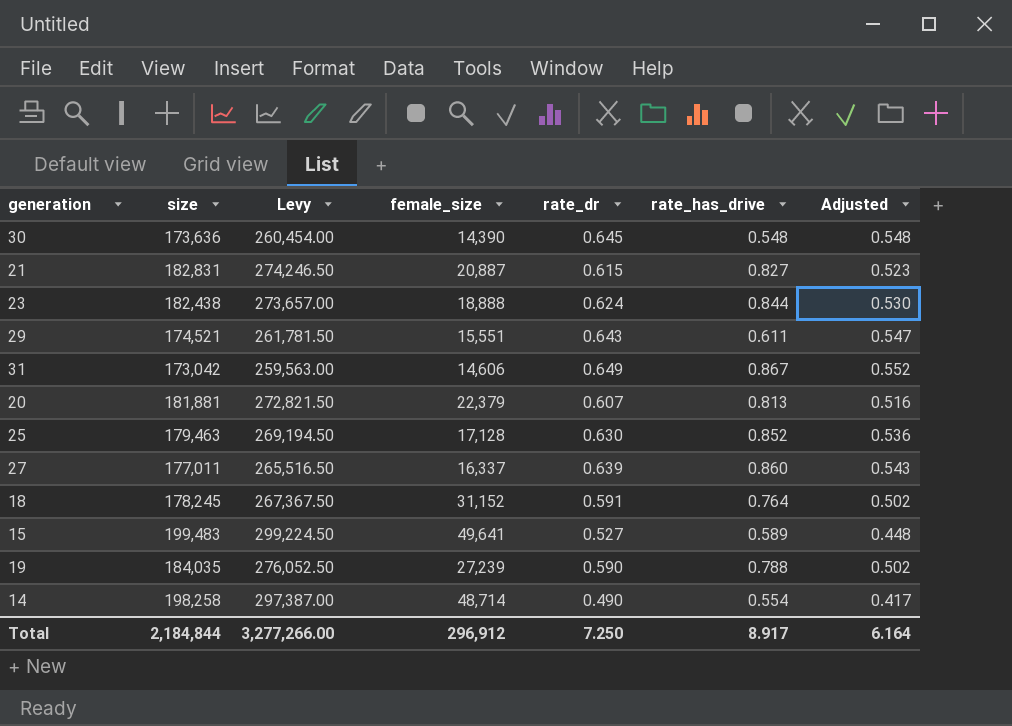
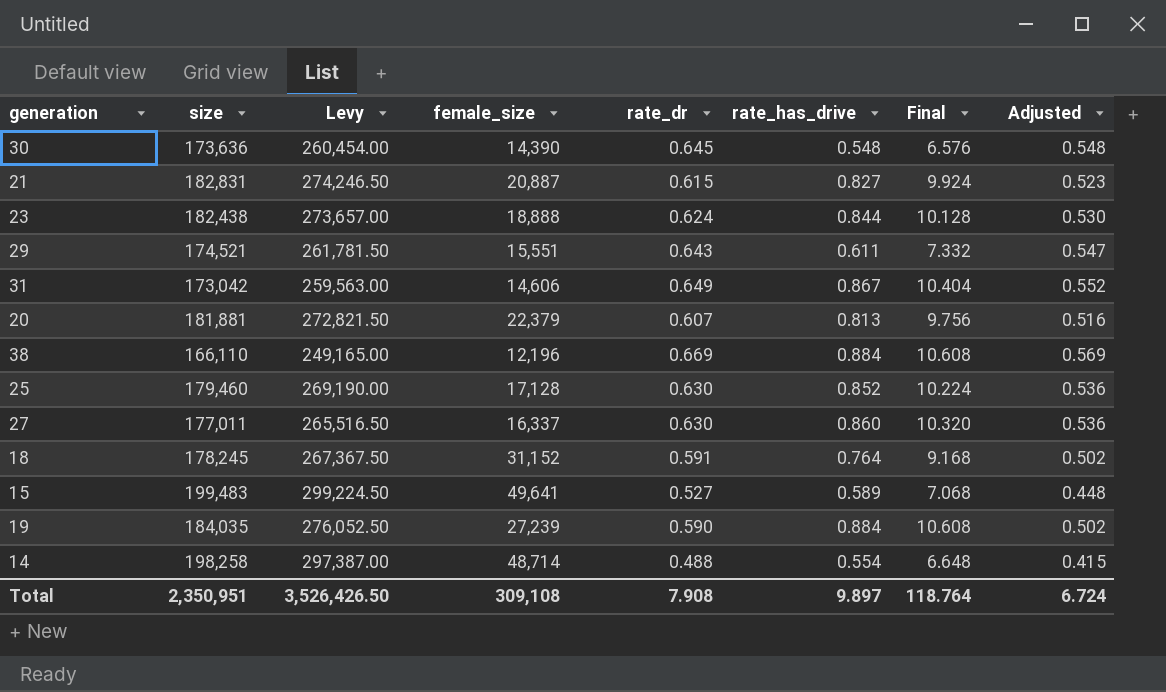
column Final | formula: none -> [rate_has_drive] * 12
row 38: none -> 166,110 | 249,165.00 | 12,196 | 0.669 | 0.884 | 10.608 | 0.569
25 | size: 179,463 -> 179,460
25 | Levy: 269,194.50 -> 269,190.00
27 | rate_dr: 0.639 -> 0.630
27 | Adjusted: 0.543 -> 0.536
19 | rate_has_drive: 0.788 -> 0.884
14 | rate_dr: 0.490 -> 0.488
14 | Adjusted: 0.417 -> 0.415
Total | size: 2,184,844 -> 2,350,951
Total | Levy: 3,277,266.00 -> 3,526,426.50
Total | female_size: 296,912 -> 309,108
Total | rate_dr: 7.250 -> 7.908
Total | rate_has_drive: 8.917 -> 9.897
Total | Adjusted: 6.164 -> 6.724

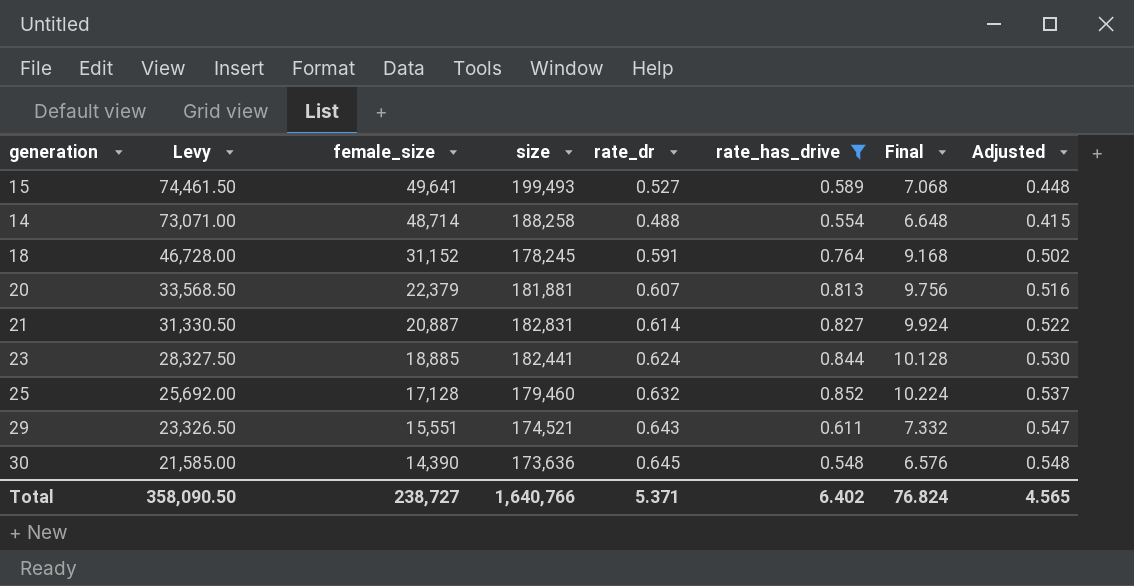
filter: none -> rate_has_drive <= 0.852
row order: none -> Levy descending
column Levy | formula: [size] * 1.5 -> [female_size] * 1.5
column size | position: 2 -> 4
15 | size: 199,483 -> 199,493
14 | size: 198,258 -> 188,258
21 | rate_dr: 0.615 -> 0.614
21 | Adjusted: 0.523 -> 0.522
23 | female_size: 18,888 -> 18,885
23 | size: 182,438 -> 182,441
25 | rate_dr: 0.630 -> 0.632
25 | Adjusted: 0.536 -> 0.537
Total | Levy: 3,526,426.50 -> 358,090.50
Total | female_size: 309,108 -> 238,727
Total | size: 2,350,951 -> 1,640,766
Total | rate_dr: 7.908 -> 5.371
Total | rate_has_drive: 9.897 -> 6.402
Total | Final: 118.764 -> 76.824
Total | Adjusted: 6.724 -> 4.565

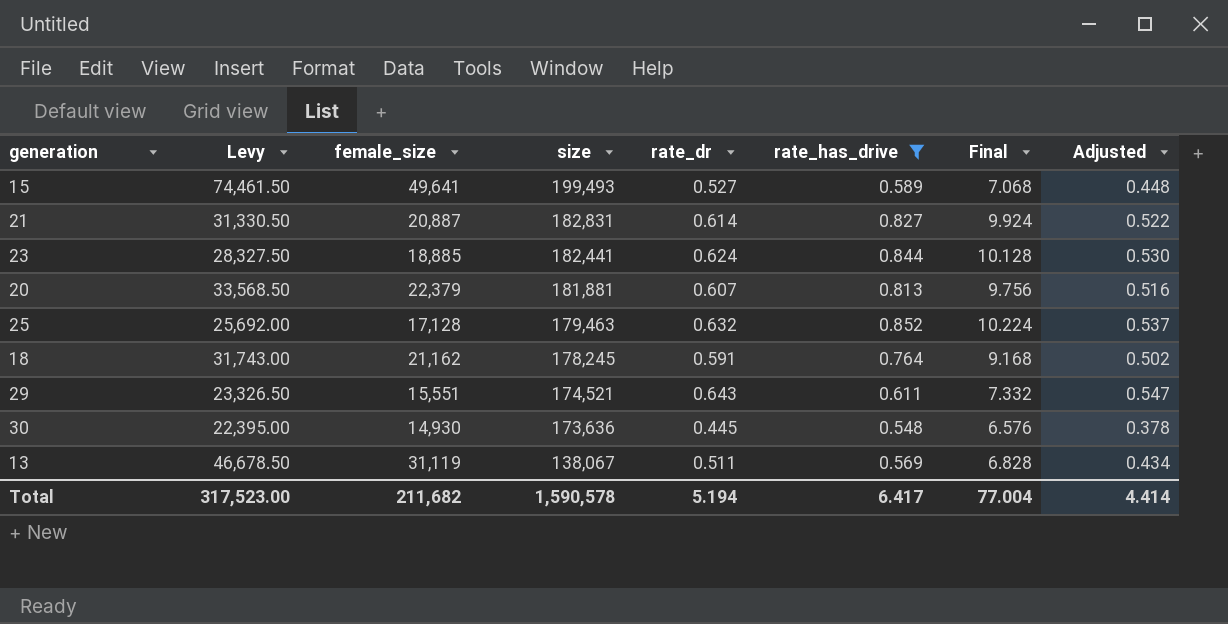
row order: Levy descending -> size descending
row 14: 73,071.00 | 48,714 | 188,258 | 0.488 | 0.554 | 6.648 | 0.415 -> none
25 | size: 179,460 -> 179,463
18 | Levy: 46,728.00 -> 31,743.00
18 | female_size: 31,152 -> 21,162
30 | Levy: 21,585.00 -> 22,395.00
30 | female_size: 14,390 -> 14,930
30 | rate_dr: 0.645 -> 0.445
30 | Adjusted: 0.548 -> 0.378
row 13: none -> 46,678.50 | 31,119 | 138,067 | 0.511 | 0.569 | 6.828 | 0.434
Total | Levy: 358,090.50 -> 317,523.00
Total | female_size: 238,727 -> 211,682
Total | size: 1,640,766 -> 1,590,578
Total | rate_dr: 5.371 -> 5.194
Total | rate_has_drive: 6.402 -> 6.417
Total | Final: 76.824 -> 77.004
Total | Adjusted: 4.565 -> 4.414

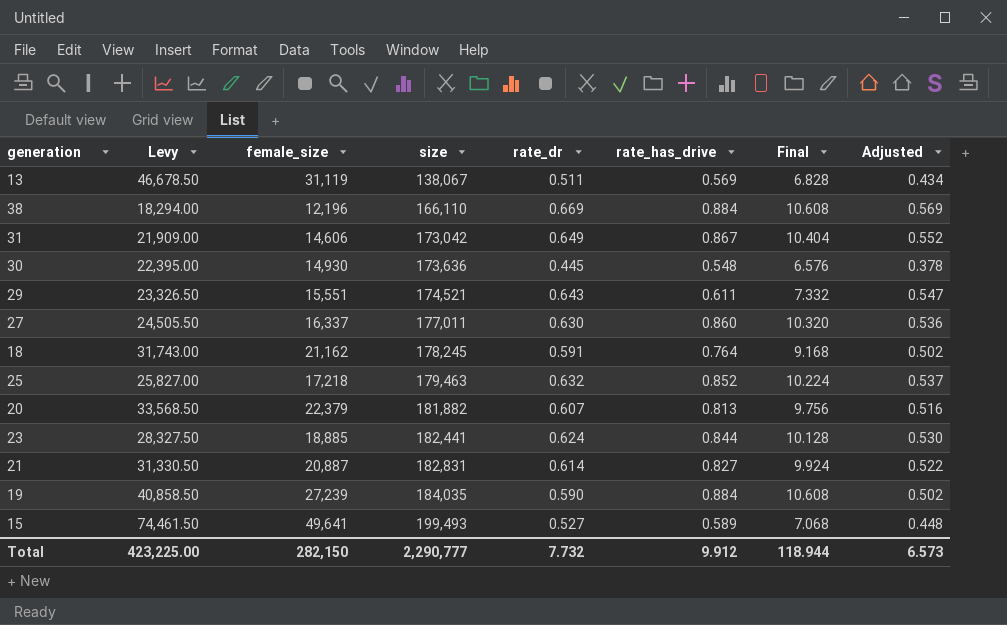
filter: rate_has_drive <= 0.852 -> none
row order: size descending -> size ascending
25 | Levy: 25,692.00 -> 25,827.00
25 | female_size: 17,128 -> 17,218
20 | size: 181,881 -> 181,882
Total | Levy: 317,523.00 -> 423,225.00
Total | female_size: 211,682 -> 282,150
Total | size: 1,590,578 -> 2,290,777
Total | rate_dr: 5.194 -> 7.732
Total | rate_has_drive: 6.417 -> 9.912
Total | Final: 77.004 -> 118.944
Total | Adjusted: 4.414 -> 6.573

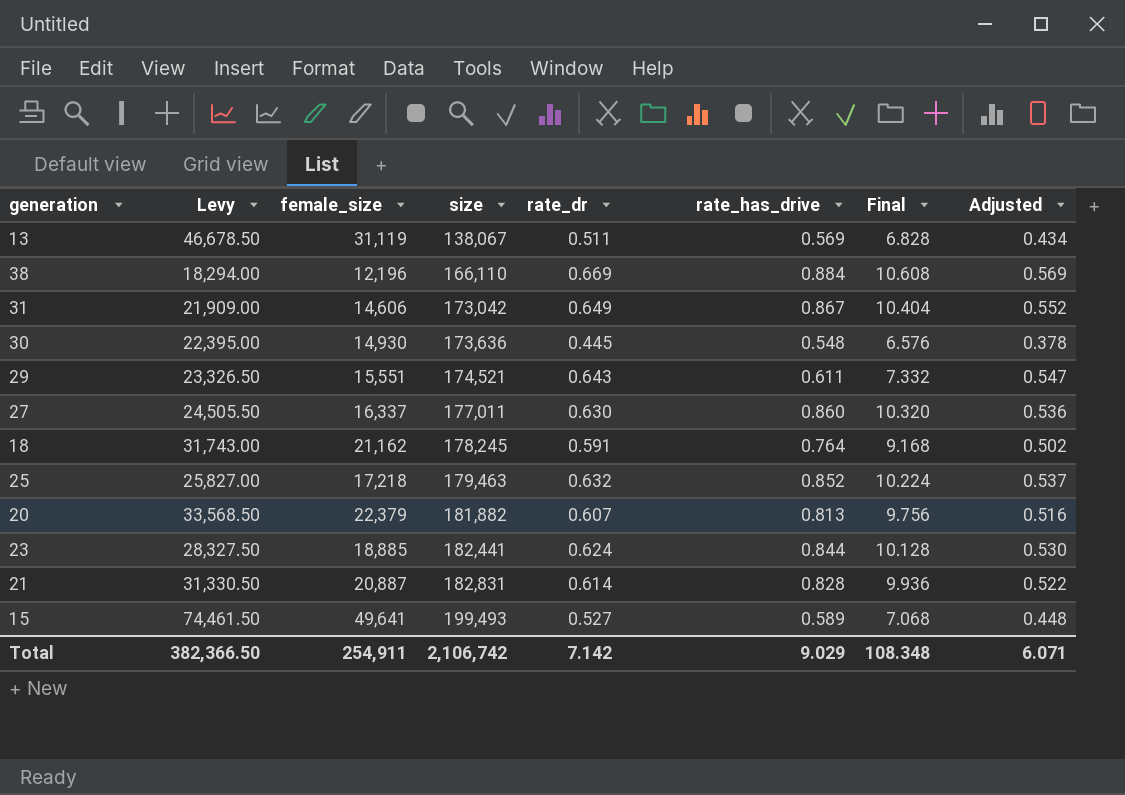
row 19: 40,858.50 | 27,239 | 184,035 | 0.590 | 0.884 | 10.608 | 0.502 -> none
21 | rate_has_drive: 0.827 -> 0.828
21 | Final: 9.924 -> 9.936
Total | Levy: 423,225.00 -> 382,366.50
Total | female_size: 282,150 -> 254,911
Total | size: 2,290,777 -> 2,106,742
Total | rate_dr: 7.732 -> 7.142
Total | rate_has_drive: 9.912 -> 9.029
Total | Final: 118.944 -> 108.348
Total | Adjusted: 6.573 -> 6.071

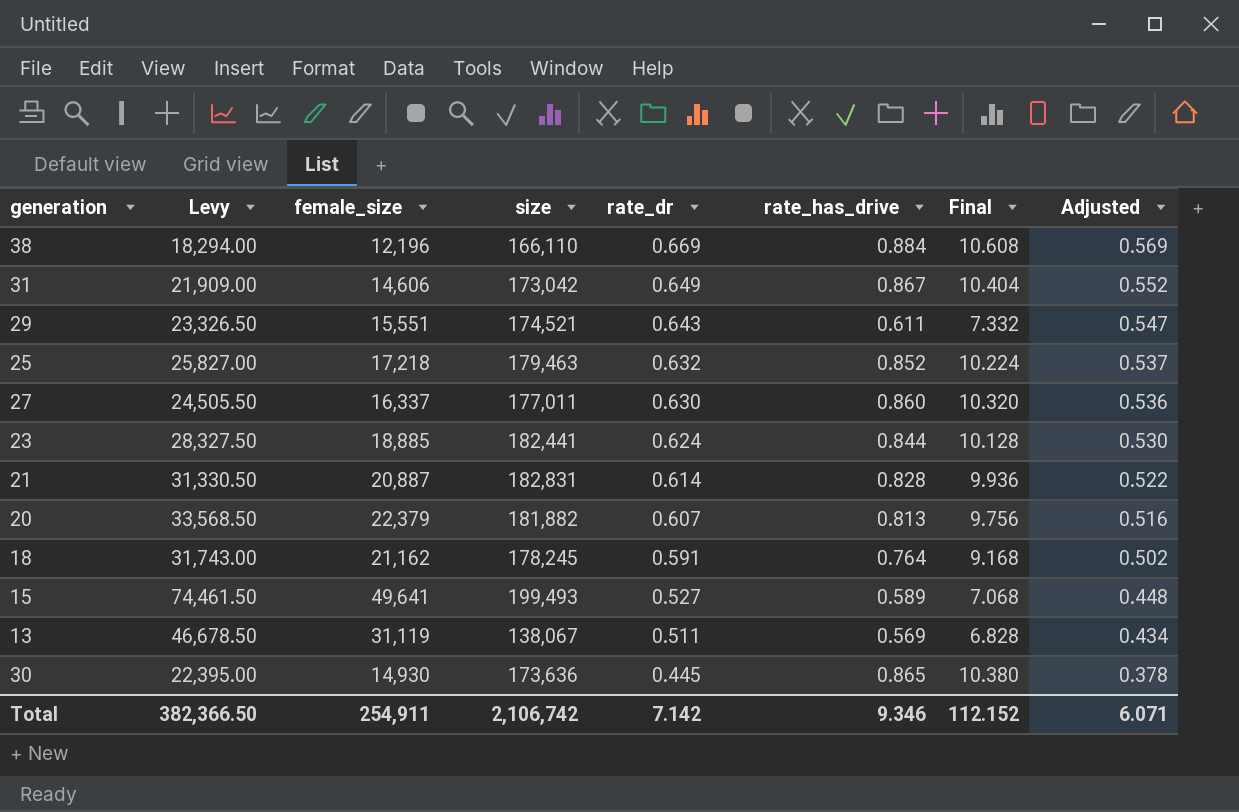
row order: size ascending -> rate_dr descending
30 | rate_has_drive: 0.548 -> 0.865
30 | Final: 6.576 -> 10.380
Total | rate_has_drive: 9.029 -> 9.346
Total | Final: 108.348 -> 112.152

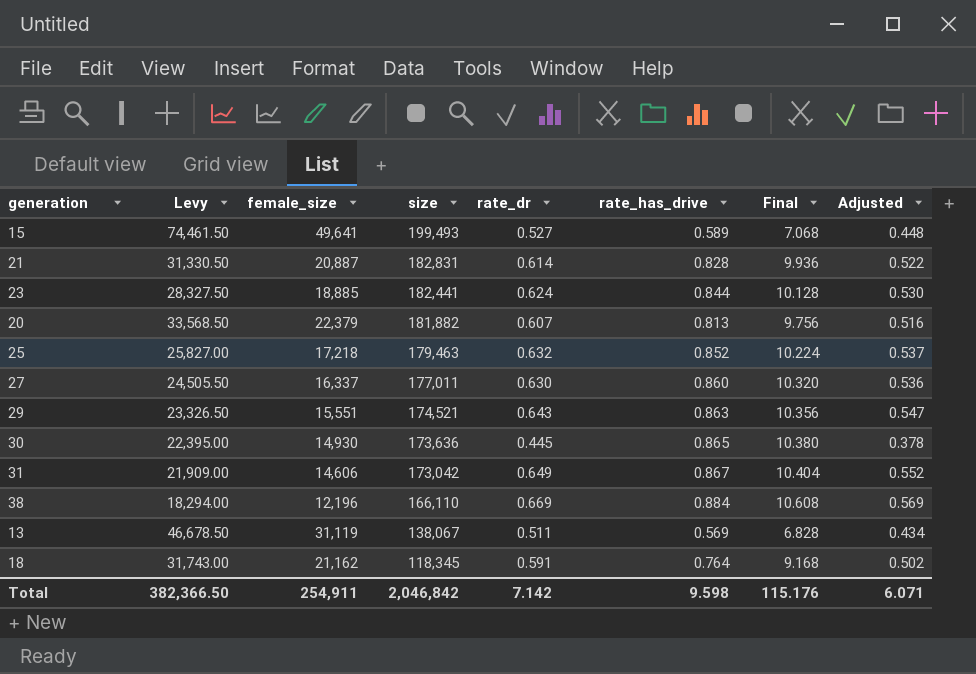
row order: rate_dr descending -> size descending
29 | rate_has_drive: 0.611 -> 0.863
29 | Final: 7.332 -> 10.356
18 | size: 178,245 -> 118,345
Total | size: 2,106,742 -> 2,046,842
Total | rate_has_drive: 9.346 -> 9.598
Total | Final: 112.152 -> 115.176

